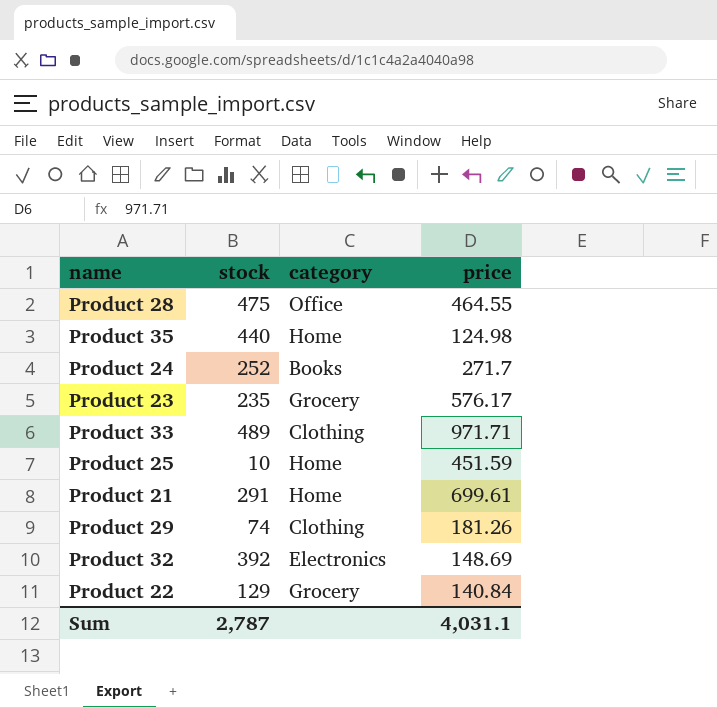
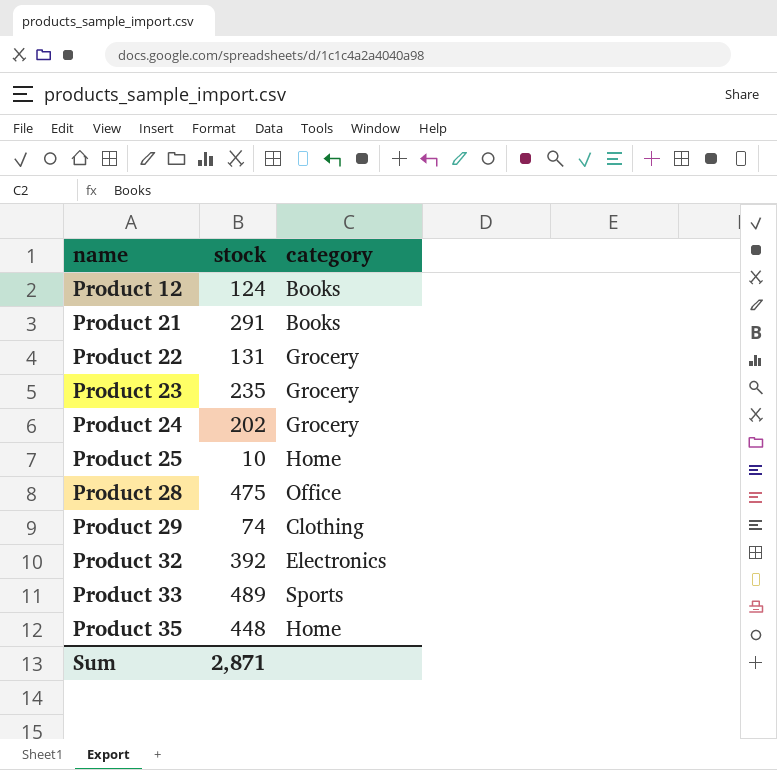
row order: none -> name ascending
column price | position: 4 -> none
row Product 12: none -> 124 | Books
Product 21 | category: Home -> Books
Product 22 | stock: 129 -> 131
Product 24 | stock: 252 -> 202
Product 24 | category: Books -> Grocery
Product 33 | category: Clothing -> Sports
Product 35 | stock: 440 -> 448
Sum | stock: 2,787 -> 2,871

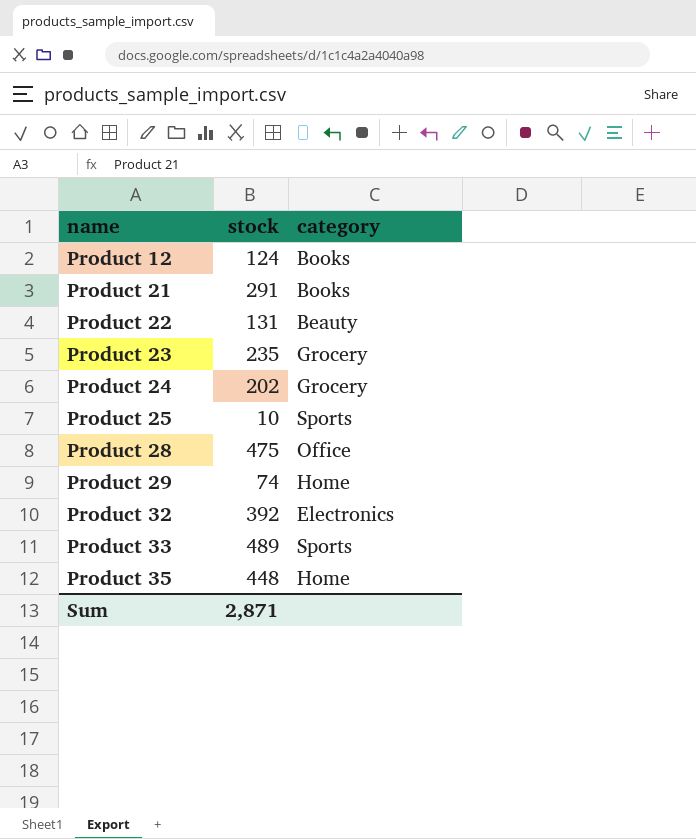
Product 22 | category: Grocery -> Beauty
Product 25 | category: Home -> Sports
Product 29 | category: Clothing -> Home

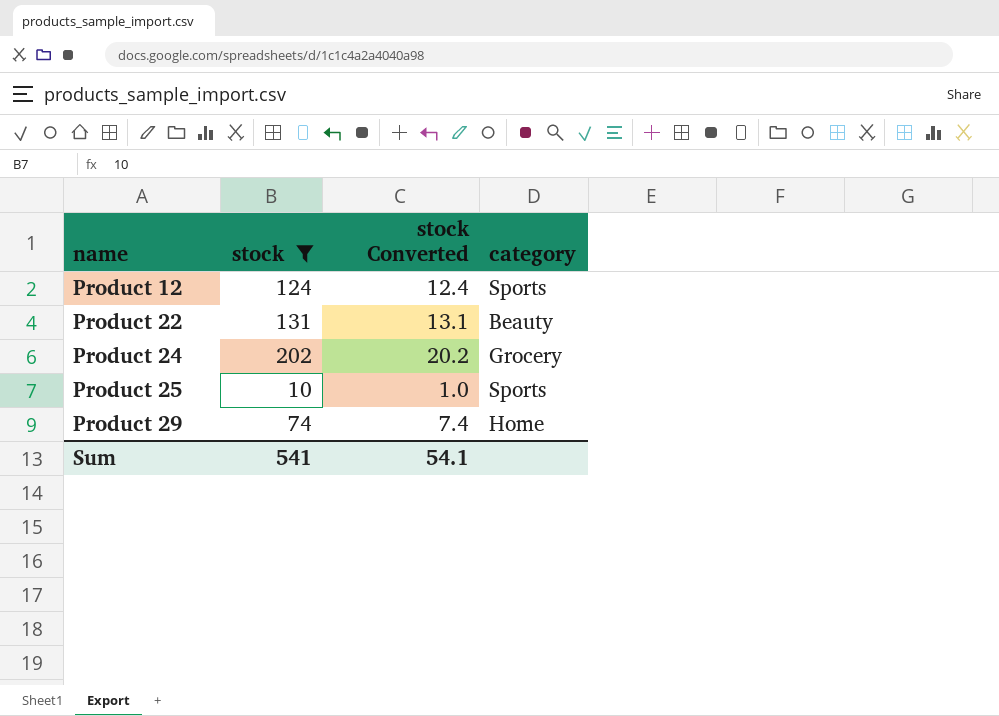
filter: none -> stock <= 202
column stock Converted | formula: none -> [stock] * 0.1
Product 12 | category: Books -> Sports
Sum | stock: 2,871 -> 541

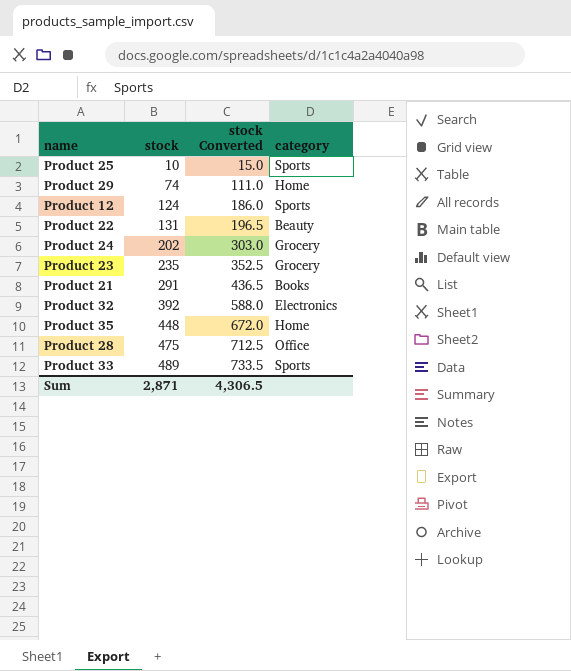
filter: stock <= 202 -> none
row order: name ascending -> stock ascending
column stock Converted | formula: [stock] * 0.1 -> [stock] * 1.5
Sum | stock: 541 -> 2,871
Sum | stock Converted: 54.1 -> 4,306.5

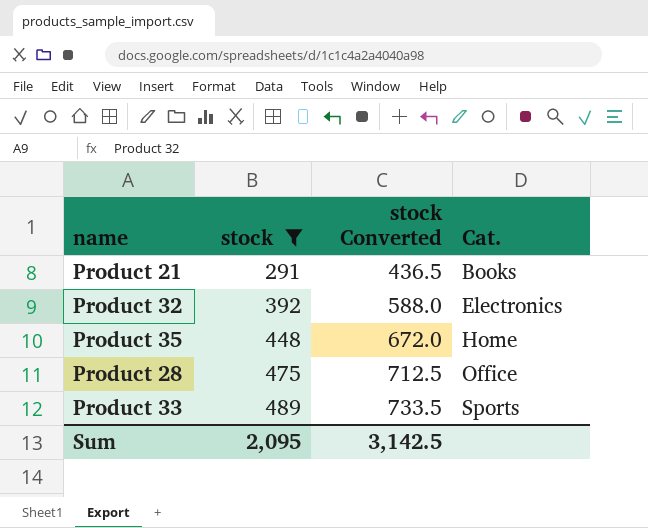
filter: none -> stock >= 291
column name: category -> Cat.
Sum | stock: 2,871 -> 2,095
Sum | stock Converted: 4,306.5 -> 3,142.5

